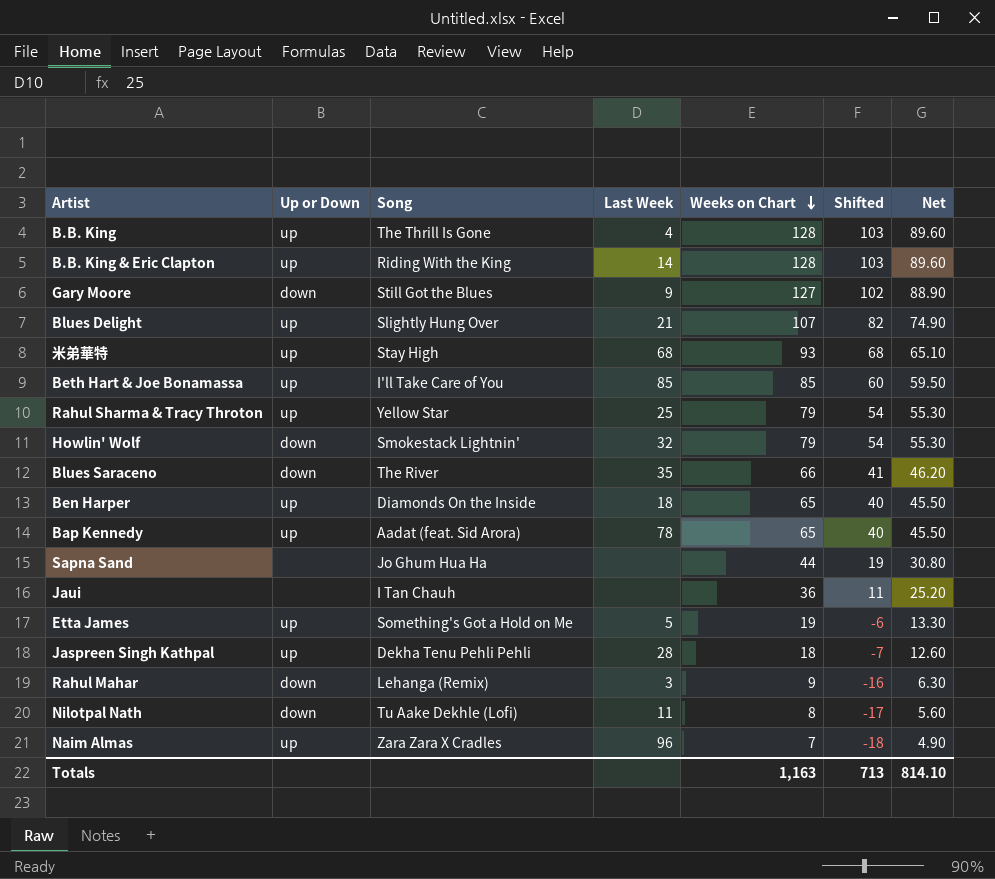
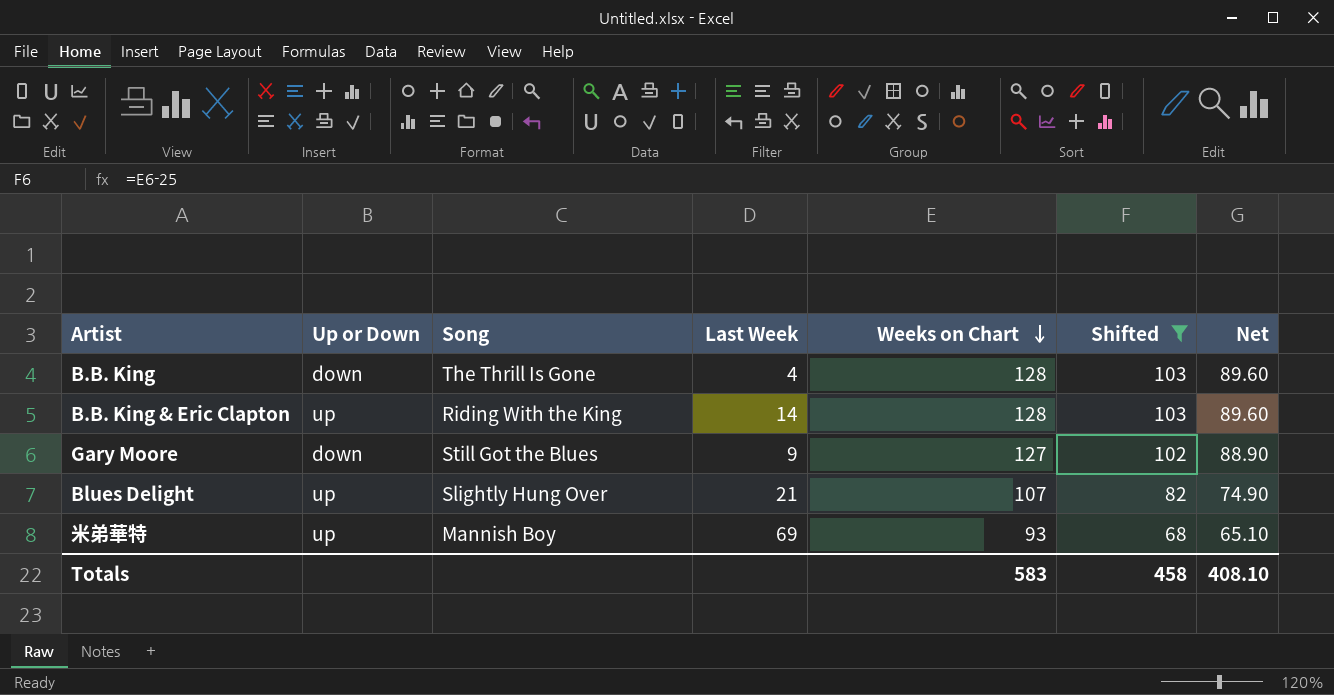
filter: none -> Shifted >= 68
B.B. King | Up or Down: up -> down
米弟華特 | Song: Stay High -> Mannish Boy
米弟華特 | Last Week: 68 -> 69
Totals | Weeks on Chart: 1,163 -> 583
Totals | Shifted: 713 -> 458
Totals | Net: 814.10 -> 408.10

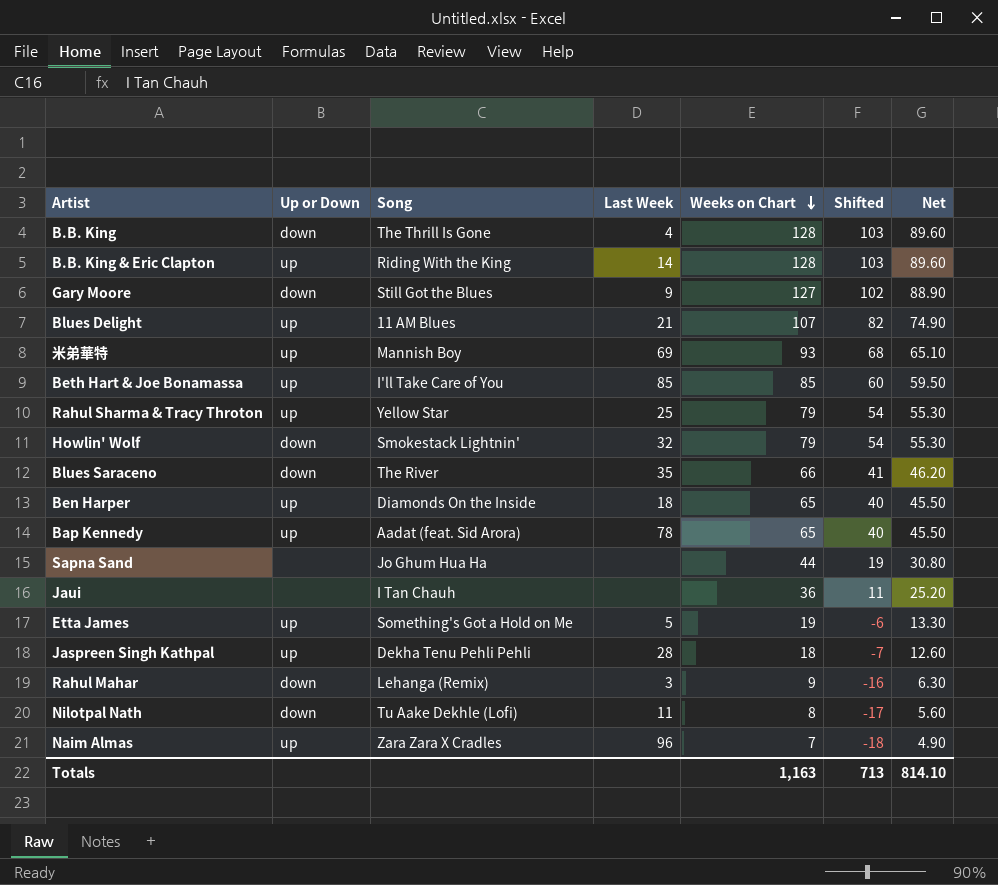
filter: Shifted >= 68 -> none
Blues Delight | Song: Slightly Hung Over -> 11 AM Blues
Totals | Weeks on Chart: 583 -> 1,163
Totals | Shifted: 458 -> 713
Totals | Net: 408.10 -> 814.10

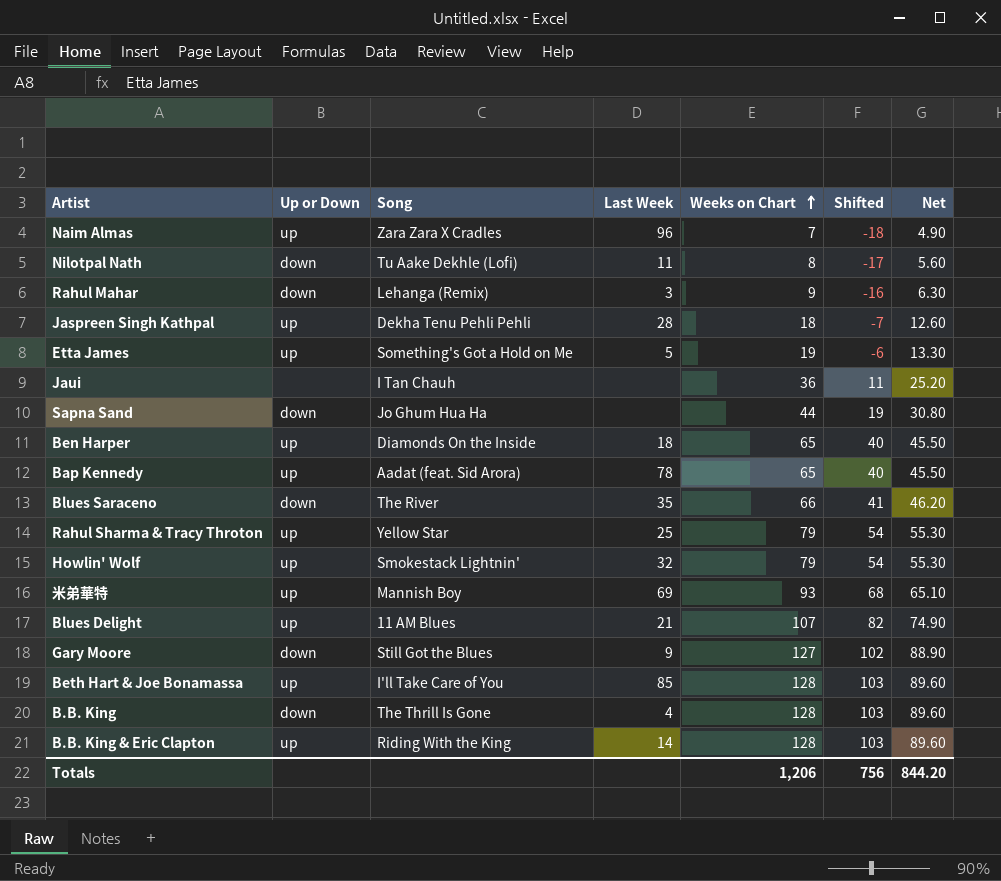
row order: Weeks on Chart descending -> Weeks on Chart ascending
Sapna Sand | Up or Down: none -> down
Howlin' Wolf | Up or Down: down -> up
Beth Hart & Joe Bonamassa | Weeks on Chart: 85 -> 128
Beth Hart & Joe Bonamassa | Shifted: 60 -> 103
Beth Hart & Joe Bonamassa | Net: 59.50 -> 89.60
Totals | Weeks on Chart: 1,163 -> 1,206
Totals | Shifted: 713 -> 756
Totals | Net: 814.10 -> 844.20

